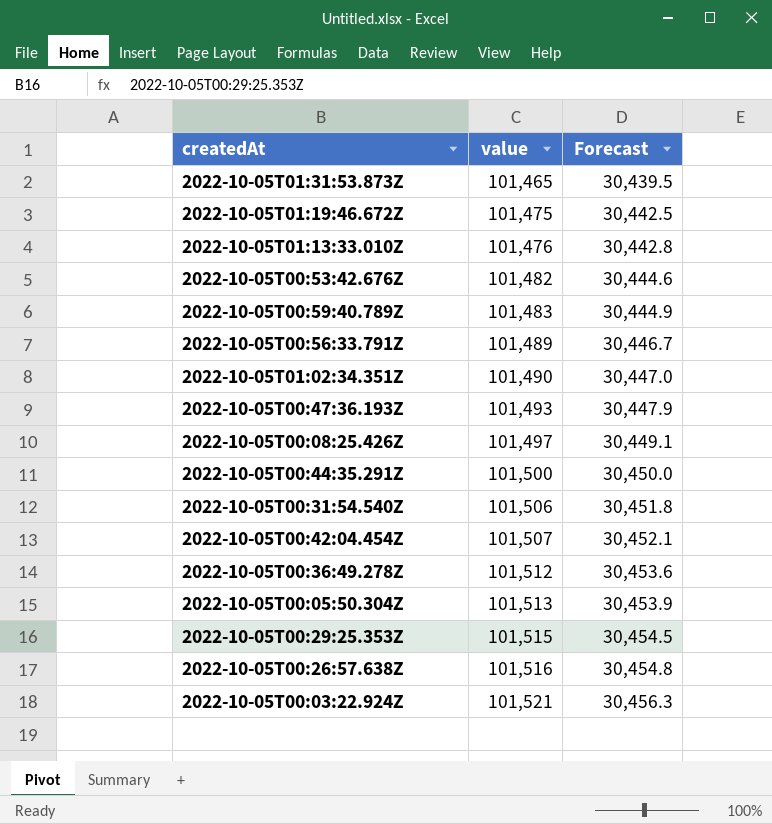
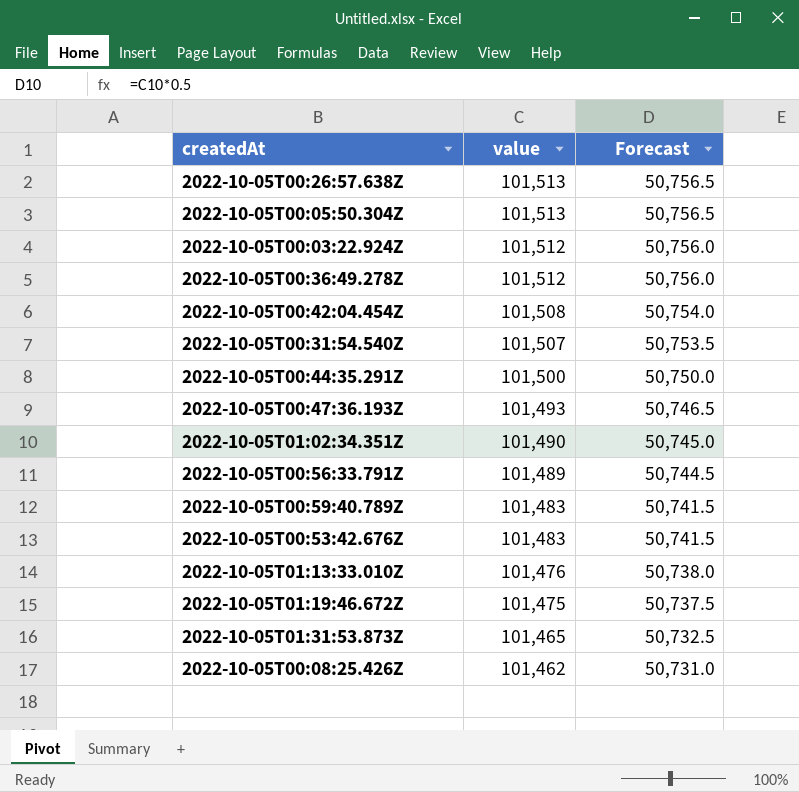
row order: value ascending -> value descending
column Forecast | formula: [value] * 0.3 -> [value] * 0.5
row 2022-10-05T00:29:25.353Z: 101,515 | 30,454.5 -> none
2022-10-05T00:26:57.638Z | value: 101,516 -> 101,513
2022-10-05T00:03:22.924Z | value: 101,521 -> 101,512
2022-10-05T00:42:04.454Z | value: 101,507 -> 101,508
2022-10-05T00:31:54.540Z | value: 101,506 -> 101,507
2022-10-05T00:53:42.676Z | value: 101,482 -> 101,483
2022-10-05T00:08:25.426Z | value: 101,497 -> 101,462

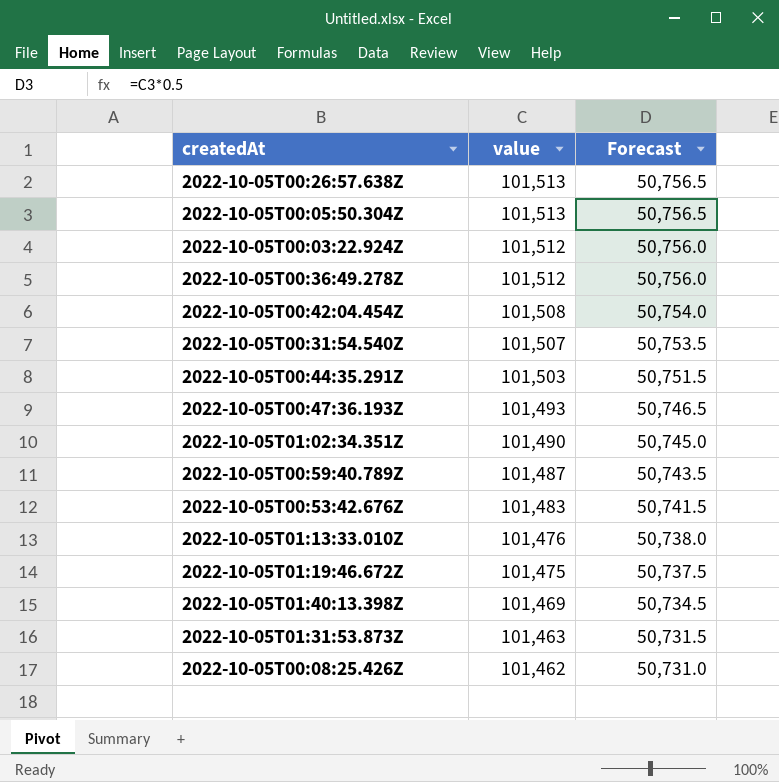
row 2022-10-05T00:56:33.791Z: 101,489 | 50,744.5 -> none
2022-10-05T00:44:35.291Z | value: 101,500 -> 101,503
2022-10-05T00:44:35.291Z | Forecast: 50,750.0 -> 50,751.5
2022-10-05T00:59:40.789Z | value: 101,483 -> 101,487
2022-10-05T00:59:40.789Z | Forecast: 50,741.5 -> 50,743.5
row 2022-10-05T01:40:13.398Z: none -> 101,469 | 50,734.5
2022-10-05T01:31:53.873Z | value: 101,465 -> 101,463
2022-10-05T01:31:53.873Z | Forecast: 50,732.5 -> 50,731.5

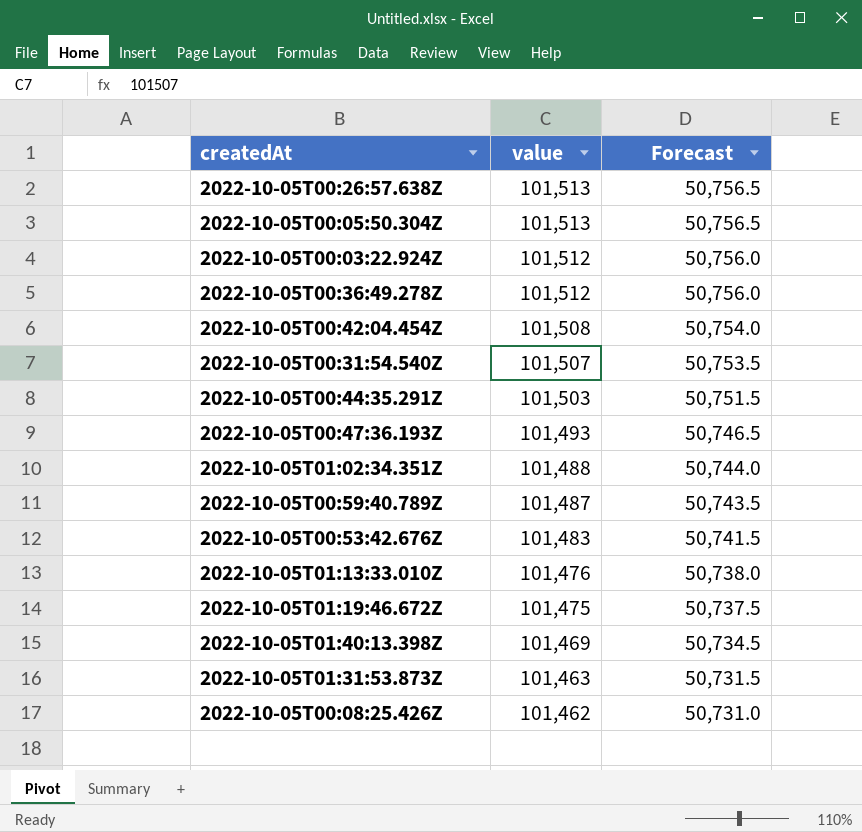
2022-10-05T01:02:34.351Z | value: 101,490 -> 101,488
2022-10-05T01:02:34.351Z | Forecast: 50,745.0 -> 50,744.0

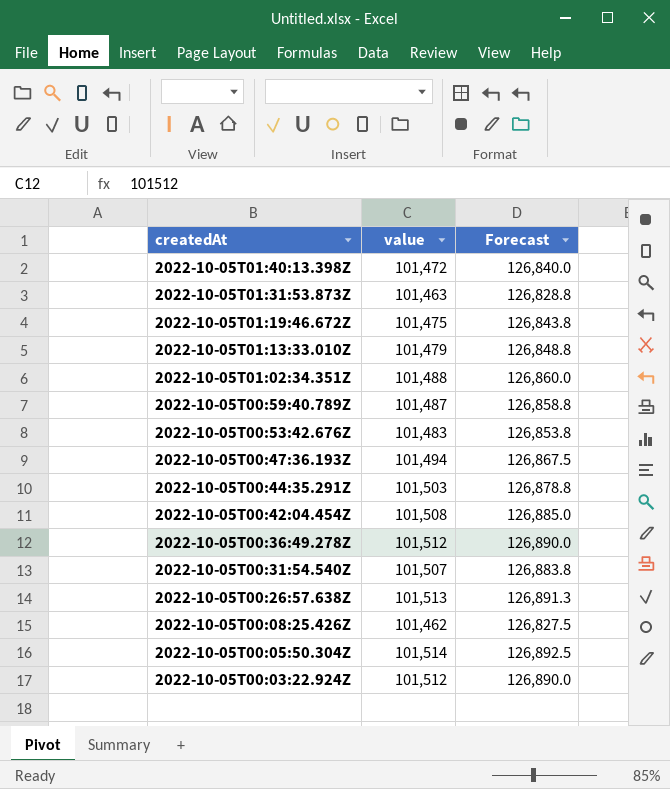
row order: value descending -> createdAt descending
column Forecast | formula: [value] * 0.5 -> [value] * 1.25
2022-10-05T01:40:13.398Z | value: 101,469 -> 101,472
2022-10-05T01:13:33.010Z | value: 101,476 -> 101,479
2022-10-05T00:47:36.193Z | value: 101,493 -> 101,494
2022-10-05T00:05:50.304Z | value: 101,513 -> 101,514

